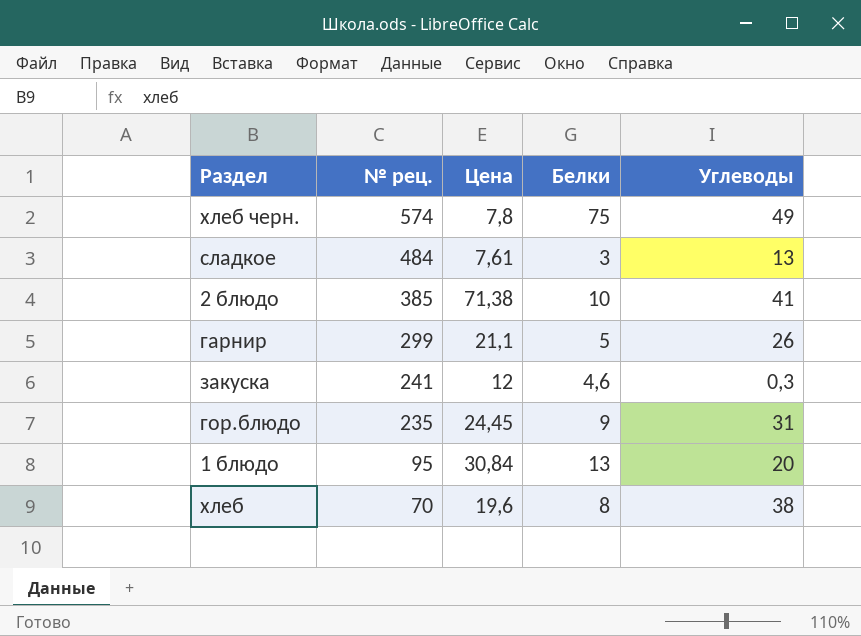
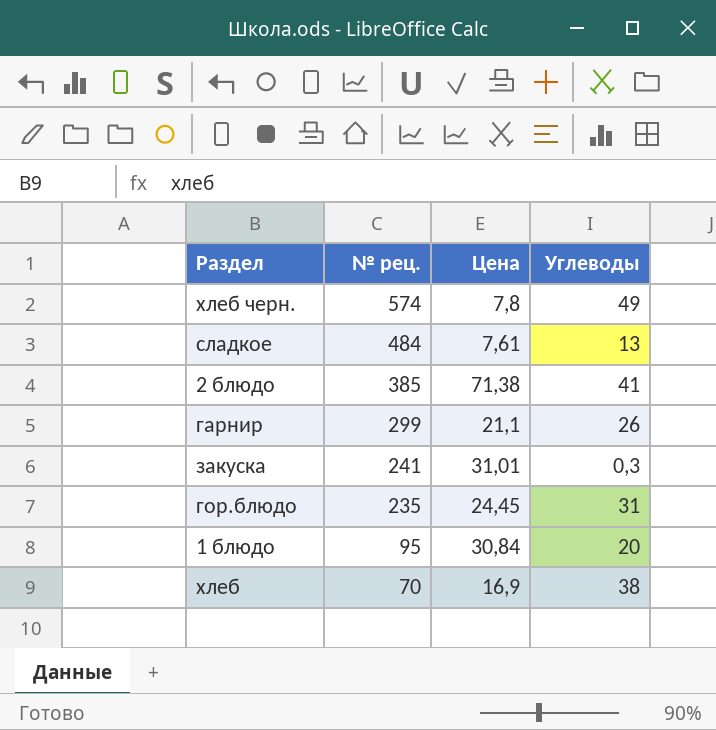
column Белки | position: 4 -> none
закуска | Цена: 12 -> 31,01
хлеб | Цена: 19,6 -> 16,9

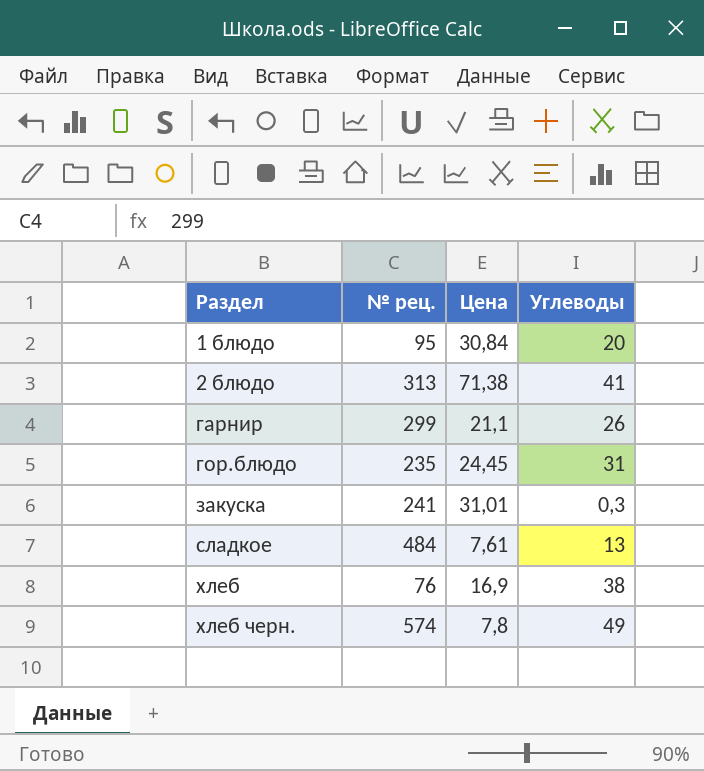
row order: № рец. descending -> Раздел ascending
2 блюдо | № рец.: 385 -> 313
хлеб | № рец.: 70 -> 76

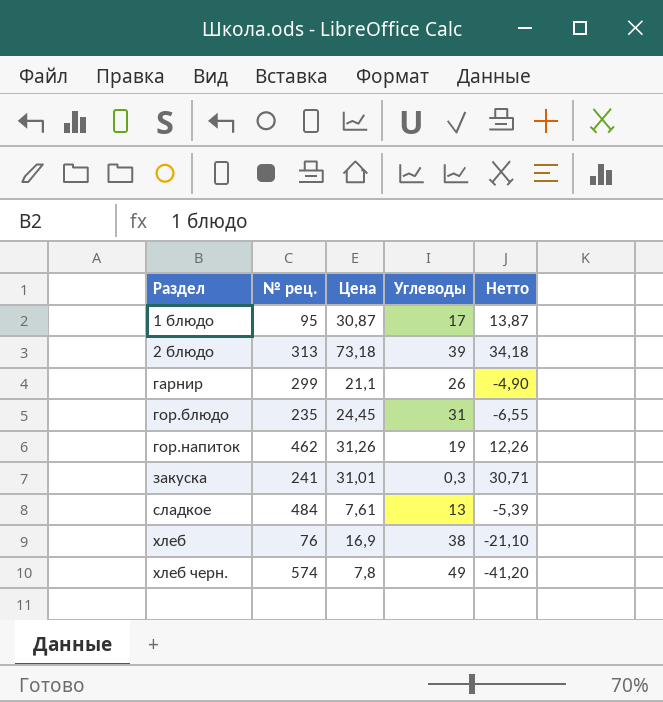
column Нетто | formula: none -> [Цена] - [Углеводы]
1 блюдо | Цена: 30,84 -> 30,87
1 блюдо | Углеводы: 20 -> 17
2 блюдо | Цена: 71,38 -> 73,18
2 блюдо | Углеводы: 41 -> 39
row гор.напиток: none -> 462 | 31,26 | 19 | 12,26

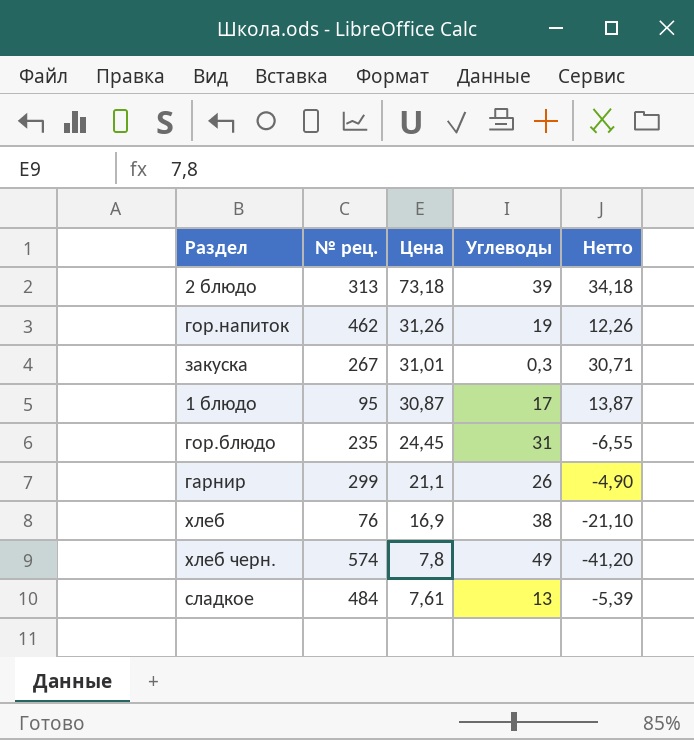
row order: Раздел ascending -> Цена descending
закуска | № рец.: 241 -> 267

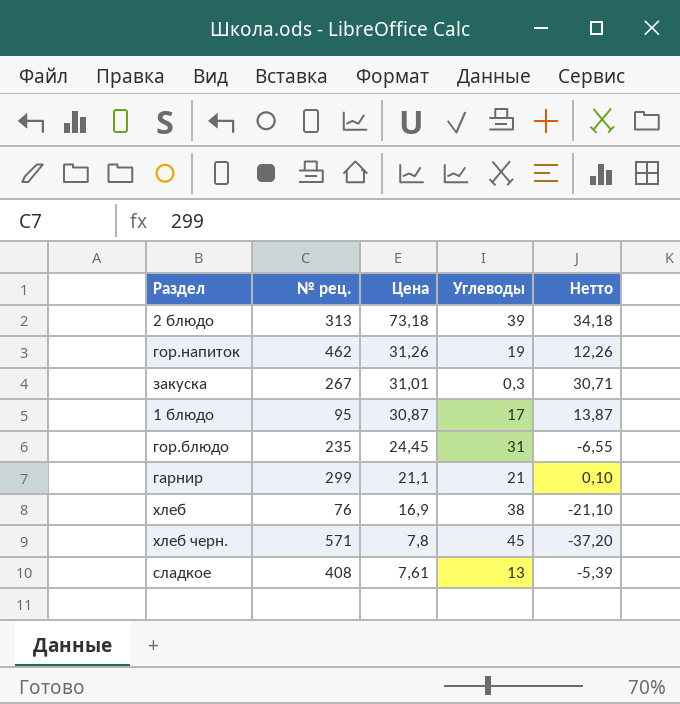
гарнир | Углеводы: 26 -> 21
гарнир | Нетто: -4,90 -> 0,10
хлеб черн. | № рец.: 574 -> 571
хлеб черн. | Углеводы: 49 -> 45
хлеб черн. | Нетто: -41,20 -> -37,20
сладкое | № рец.: 484 -> 408

